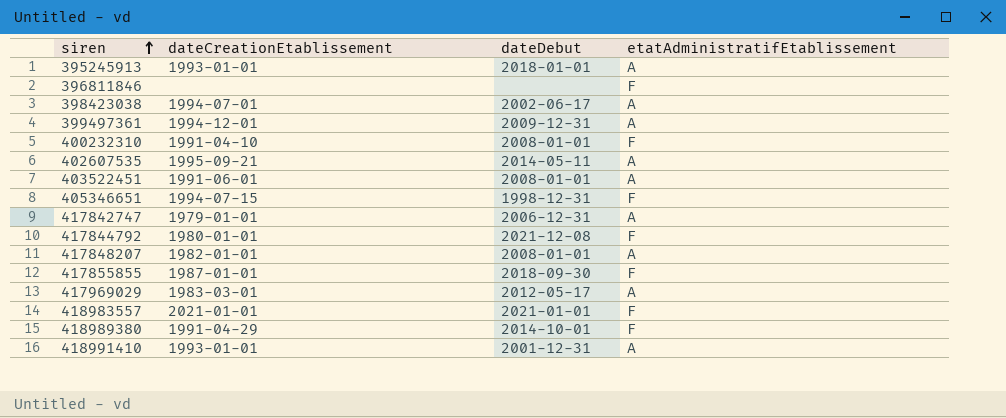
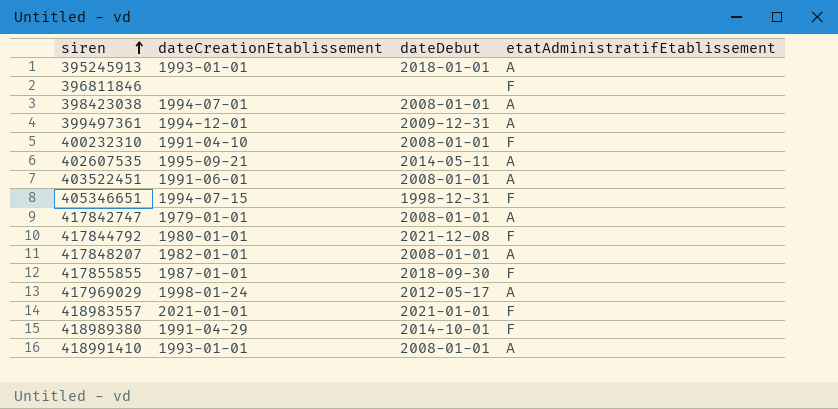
398423038 | dateDebut: 2002-06-17 -> 2008-01-01
417842747 | dateDebut: 2006-12-31 -> 2008-01-01
417969029 | dateCreationEtablissement: 1983-03-01 -> 1998-01-24
418991410 | dateDebut: 2001-12-31 -> 2008-01-01

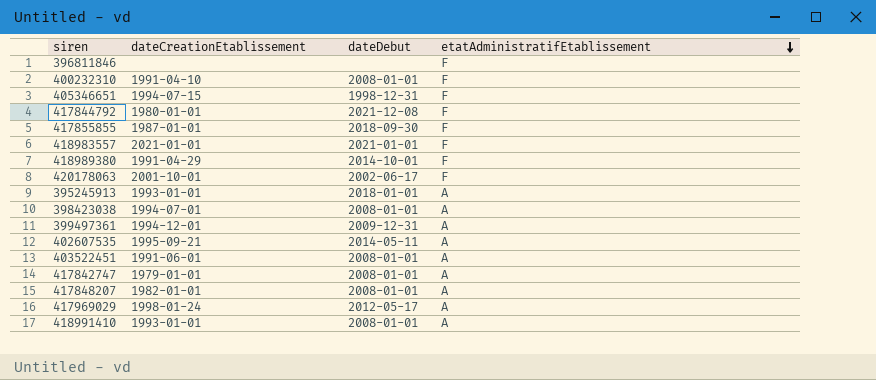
row order: siren ascending -> etatAdministratifEtablissement descending
row 420178063: none -> 2001-10-01 | 2002-06-17 | F

